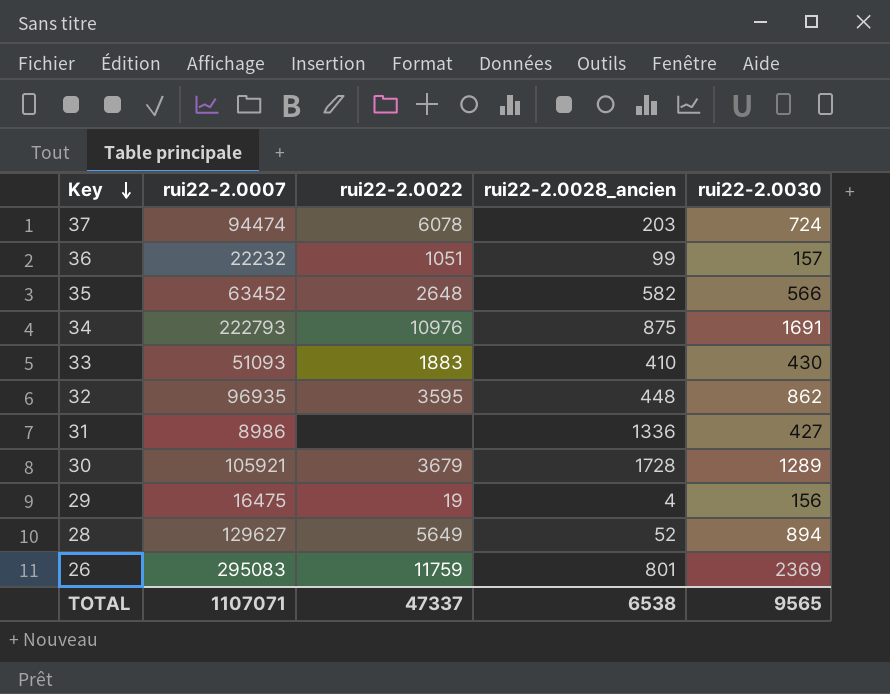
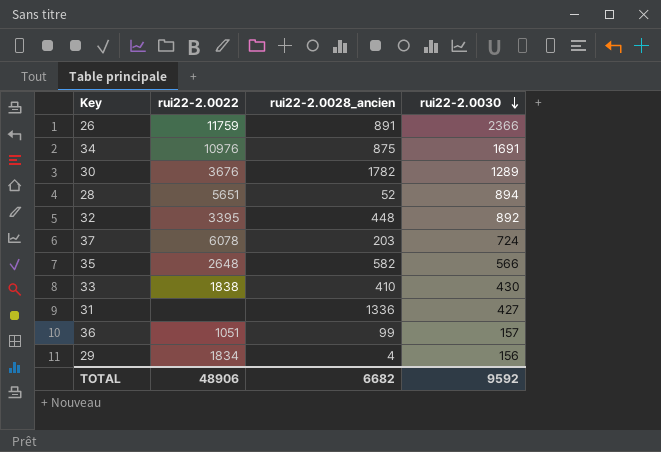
row order: Key descending -> rui22-2.0030 descending
column rui22-2.0007 | position: 2 -> none
26 | rui22-2.0028_ancien: 801 -> 891
26 | rui22-2.0030: 2369 -> 2366
30 | rui22-2.0022: 3679 -> 3676
30 | rui22-2.0028_ancien: 1728 -> 1782
28 | rui22-2.0022: 5649 -> 5651
32 | rui22-2.0022: 3595 -> 3395
32 | rui22-2.0030: 862 -> 892
33 | rui22-2.0022: 1883 -> 1838
29 | rui22-2.0022: 19 -> 1834
TOTAL | rui22-2.0022: 47337 -> 48906
TOTAL | rui22-2.0028_ancien: 6538 -> 6682
TOTAL | rui22-2.0030: 9565 -> 9592

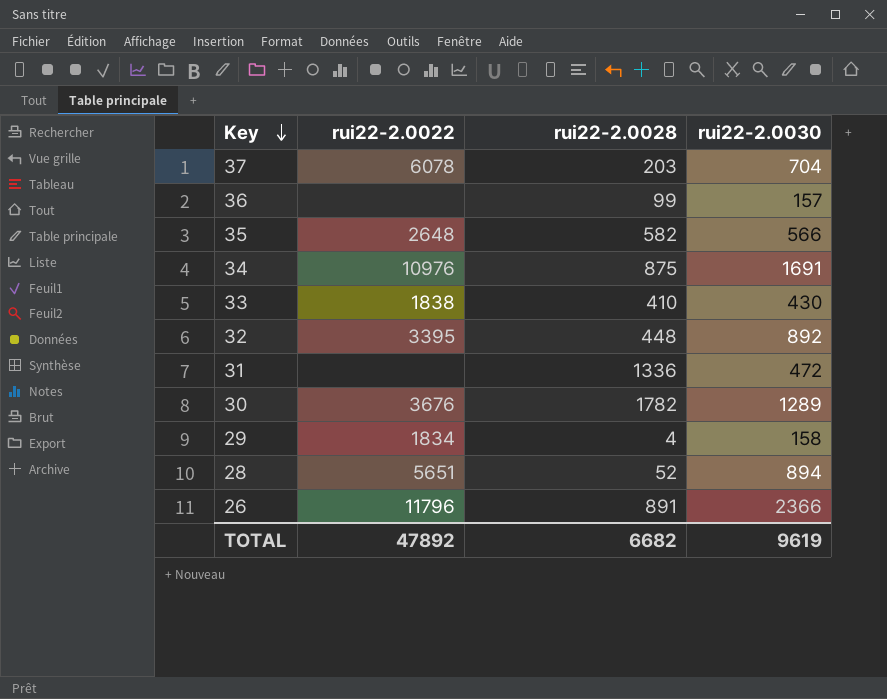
row order: rui22-2.0030 descending -> Key descending
column name: rui22-2.0028_ancien -> rui22-2.0028
37 | rui22-2.0030: 724 -> 704
36 | rui22-2.0022: 1051 -> none
31 | rui22-2.0030: 427 -> 472
29 | rui22-2.0030: 156 -> 158
26 | rui22-2.0022: 11759 -> 11796
TOTAL | rui22-2.0022: 48906 -> 47892
TOTAL | rui22-2.0030: 9592 -> 9619

